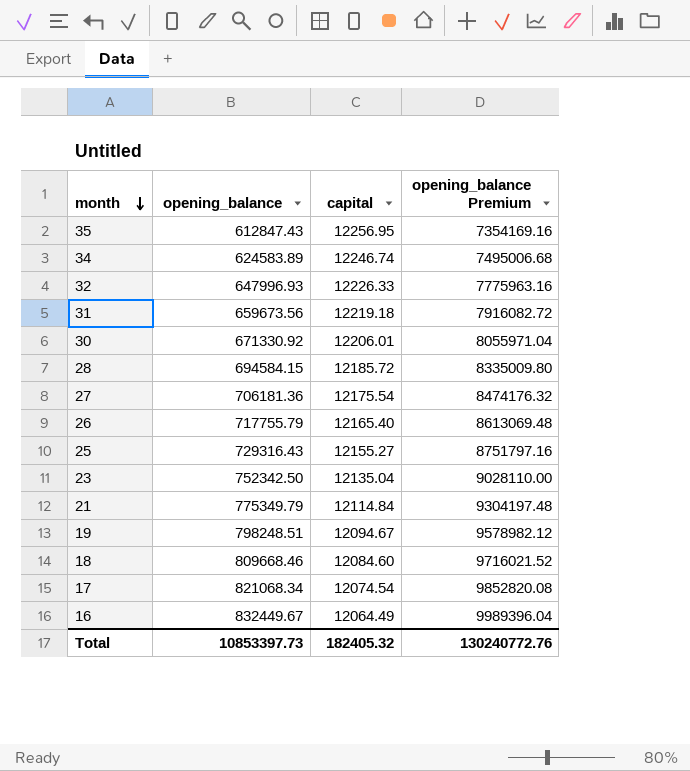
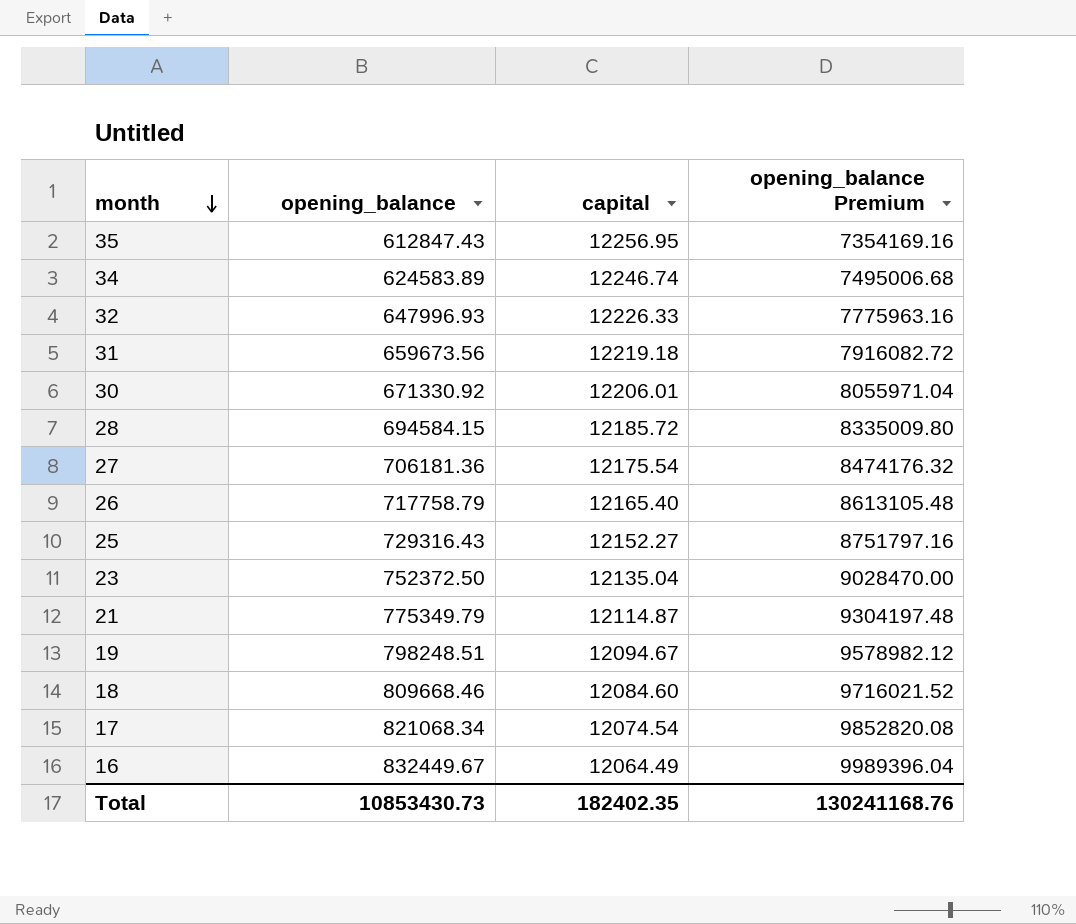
26 | opening_balance: 717755.79 -> 717758.79
26 | opening_balance Premium: 8613069.48 -> 8613105.48
25 | capital: 12155.27 -> 12152.27
23 | opening_balance: 752342.50 -> 752372.50
23 | opening_balance Premium: 9028110.00 -> 9028470.00
21 | capital: 12114.84 -> 12114.87
Total | opening_balance: 10853397.73 -> 10853430.73
Total | capital: 182405.32 -> 182402.35
Total | opening_balance Premium: 130240772.76 -> 130241168.76

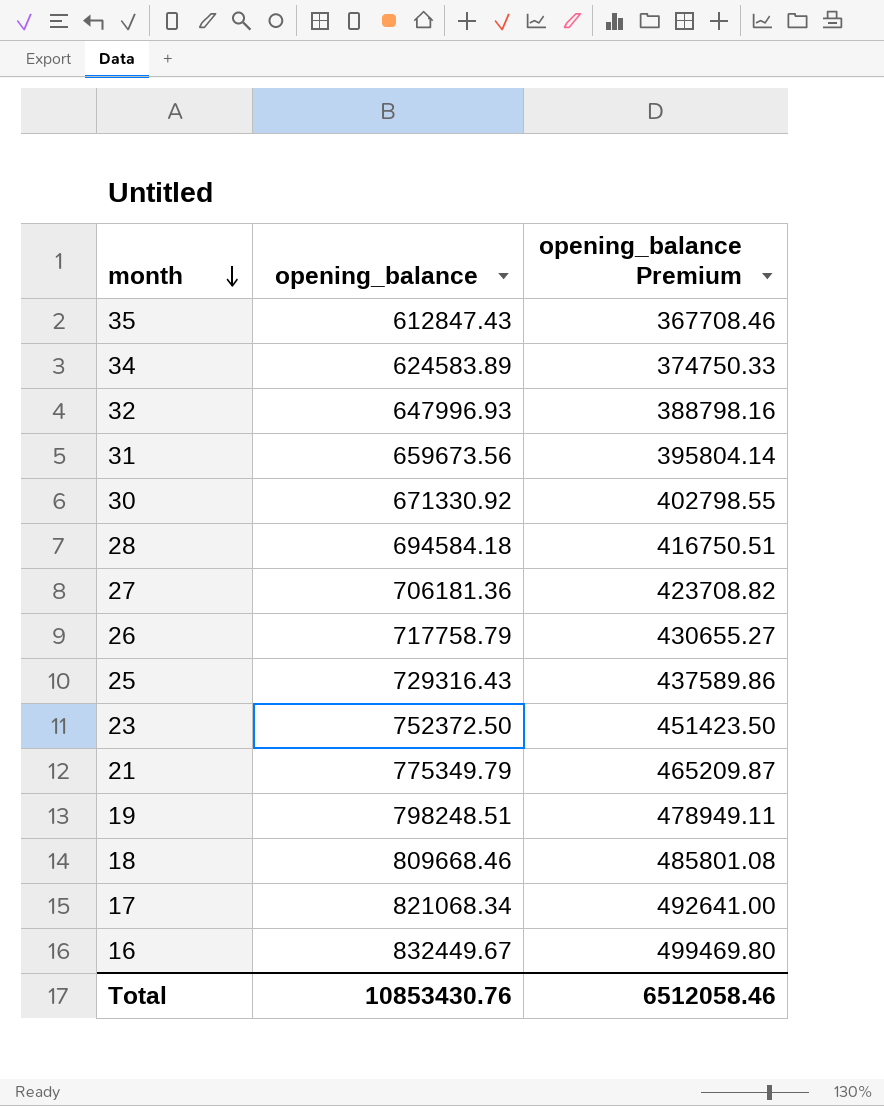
column capital | position: 3 -> none
column opening_balance Premium | formula: [opening_balance] * 12 -> [opening_balance] * 0.6
28 | opening_balance: 694584.15 -> 694584.18
Total | opening_balance: 10853430.73 -> 10853430.76
Total | opening_balance Premium: 130241168.76 -> 6512058.46

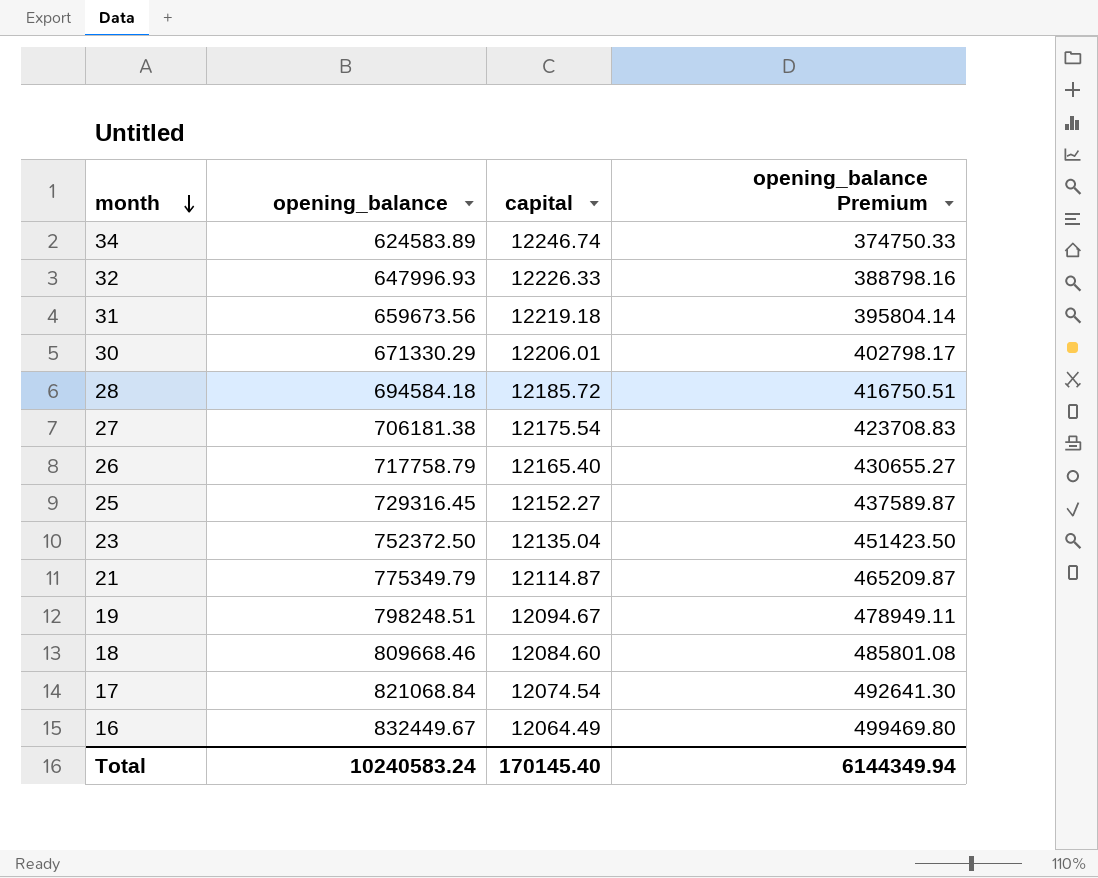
column capital | position: none -> 3
row 35: 612847.43 | 367708.46 -> none
30 | opening_balance: 671330.92 -> 671330.29
30 | opening_balance Premium: 402798.55 -> 402798.17
27 | opening_balance: 706181.36 -> 706181.38
27 | opening_balance Premium: 423708.82 -> 423708.83
25 | opening_balance: 729316.43 -> 729316.45
25 | opening_balance Premium: 437589.86 -> 437589.87
17 | opening_balance: 821068.34 -> 821068.84
17 | opening_balance Premium: 492641.00 -> 492641.30
Total | opening_balance: 10853430.76 -> 10240583.24
Total | opening_balance Premium: 6512058.46 -> 6144349.94

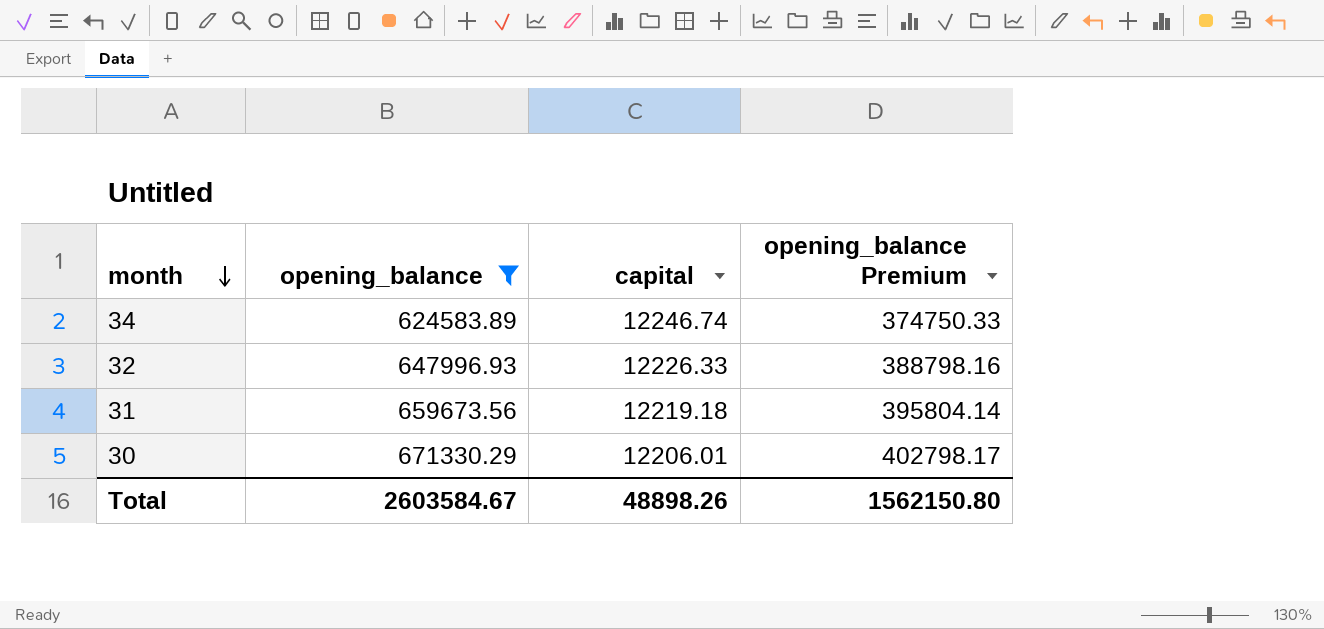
filter: none -> opening_balance <= 671330.29
Total | opening_balance: 10240583.24 -> 2603584.67
Total | capital: 170145.40 -> 48898.26
Total | opening_balance Premium: 6144349.94 -> 1562150.80

